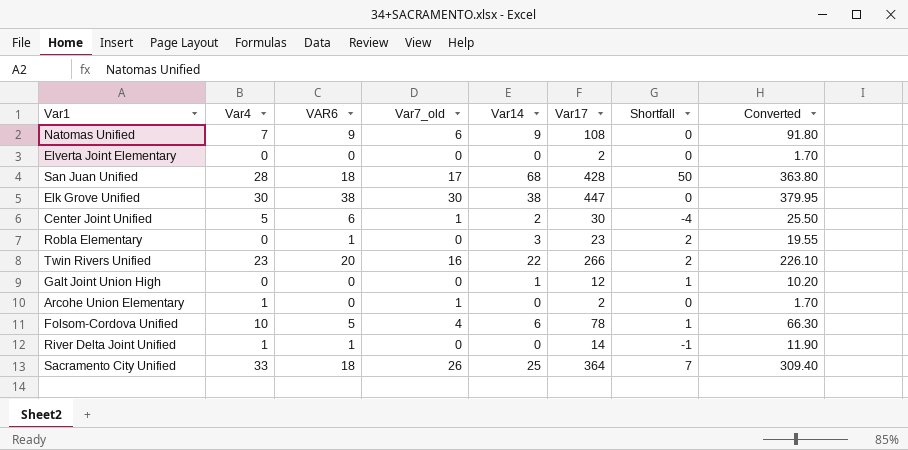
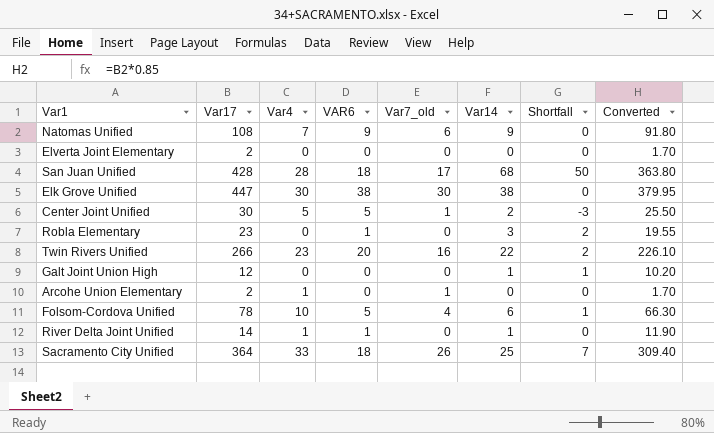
column Var17 | position: 6 -> 2
Center Joint Unified | VAR6: 6 -> 5
Center Joint Unified | Shortfall: -4 -> -3
River Delta Joint Unified | Var14: 0 -> 1
River Delta Joint Unified | Shortfall: -1 -> 0

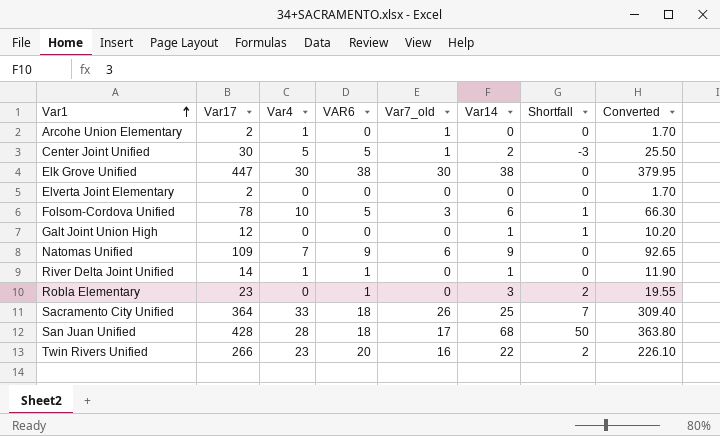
row order: none -> Var1 ascending
Folsom-Cordova Unified | Var7_old: 4 -> 3
Natomas Unified | Var17: 108 -> 109
Natomas Unified | Converted: 91.80 -> 92.65

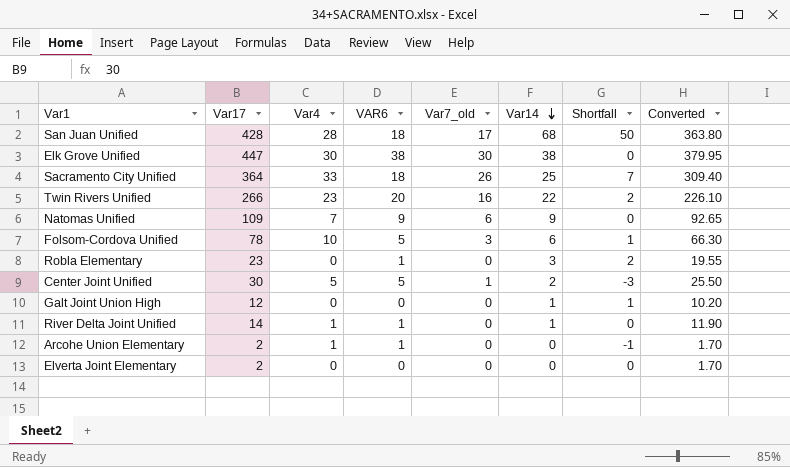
row order: Var1 ascending -> Var14 descending
Arcohe Union Elementary | VAR6: 0 -> 1
Arcohe Union Elementary | Var7_old: 1 -> 0
Arcohe Union Elementary | Shortfall: 0 -> -1

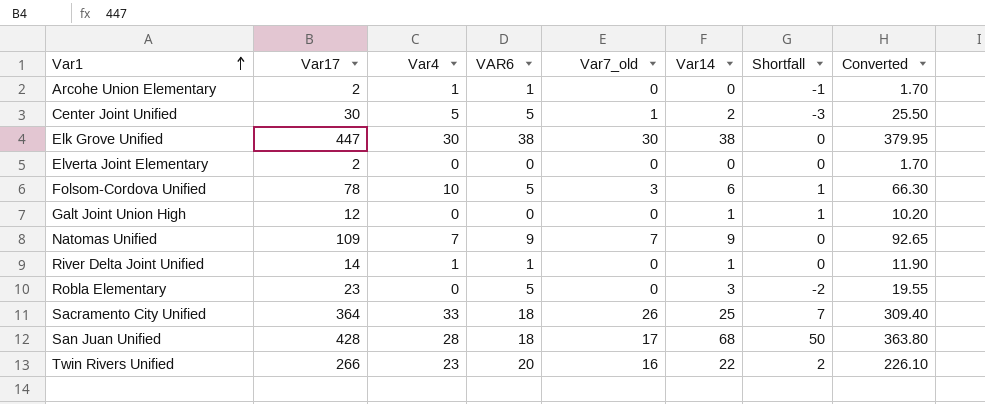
row order: Var14 descending -> Var1 ascending
Natomas Unified | Var7_old: 6 -> 7
Robla Elementary | VAR6: 1 -> 5
Robla Elementary | Shortfall: 2 -> -2

